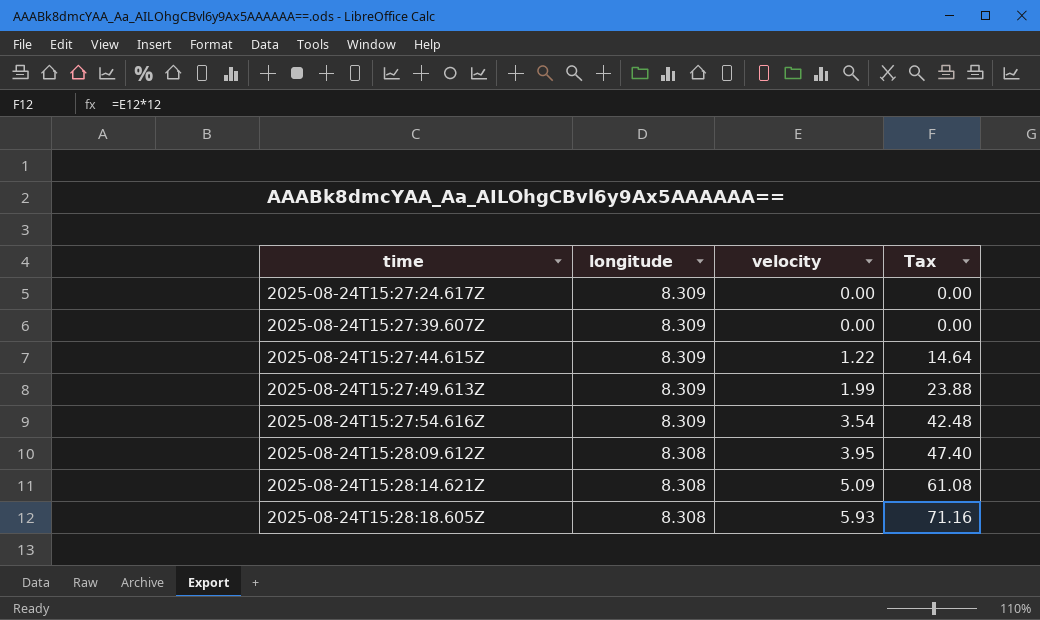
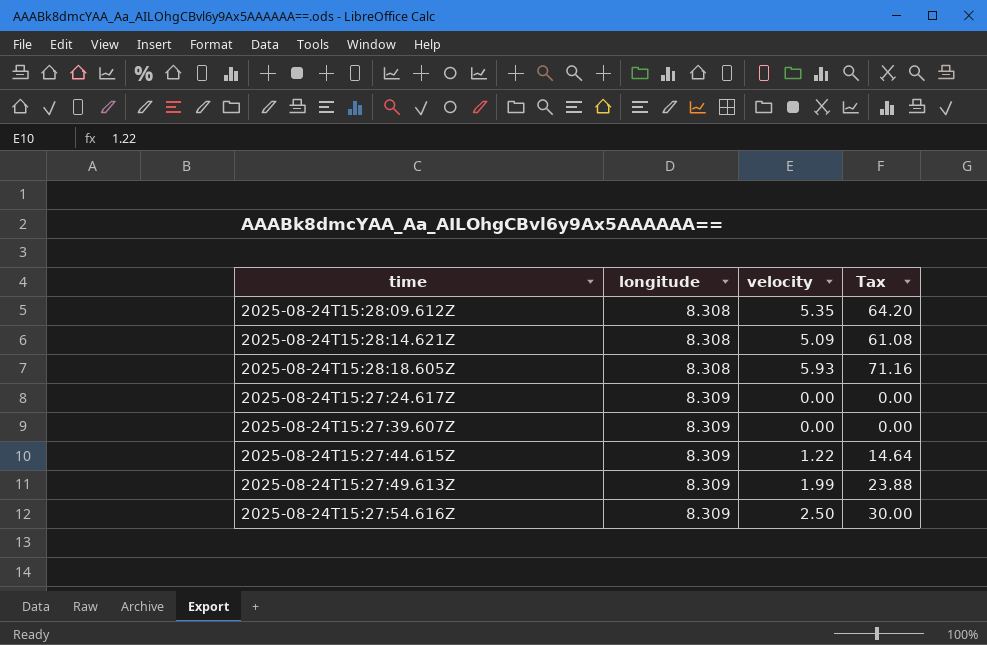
row order: time ascending -> longitude ascending
2025-08-24T15:28:09.612Z | velocity: 3.95 -> 5.35
2025-08-24T15:28:09.612Z | Tax: 47.40 -> 64.20
2025-08-24T15:27:54.616Z | velocity: 3.54 -> 2.50
2025-08-24T15:27:54.616Z | Tax: 42.48 -> 30.00

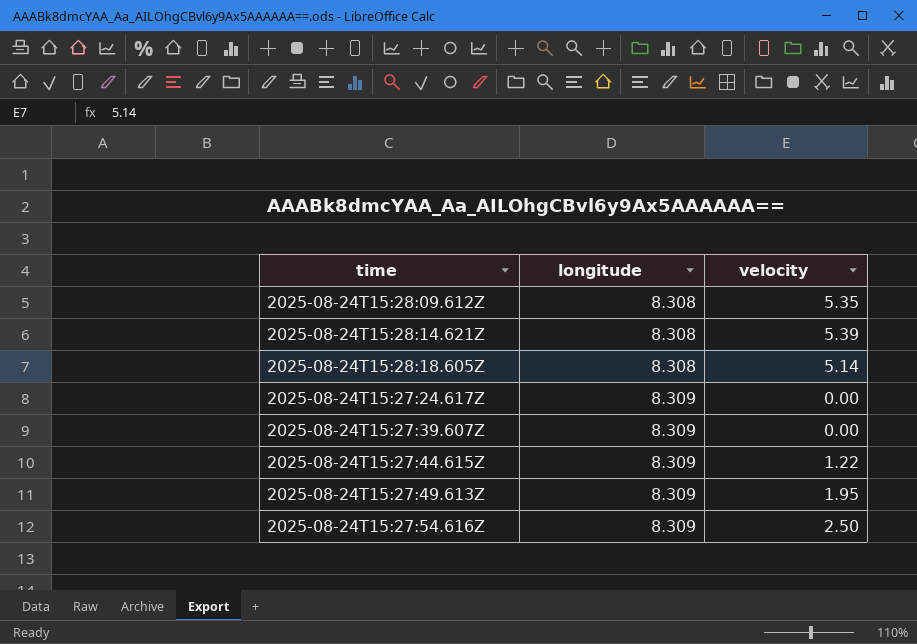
column Tax | formula: [velocity] * 12 -> none
2025-08-24T15:28:14.621Z | velocity: 5.09 -> 5.39
2025-08-24T15:28:18.605Z | velocity: 5.93 -> 5.14
2025-08-24T15:27:49.613Z | velocity: 1.99 -> 1.95

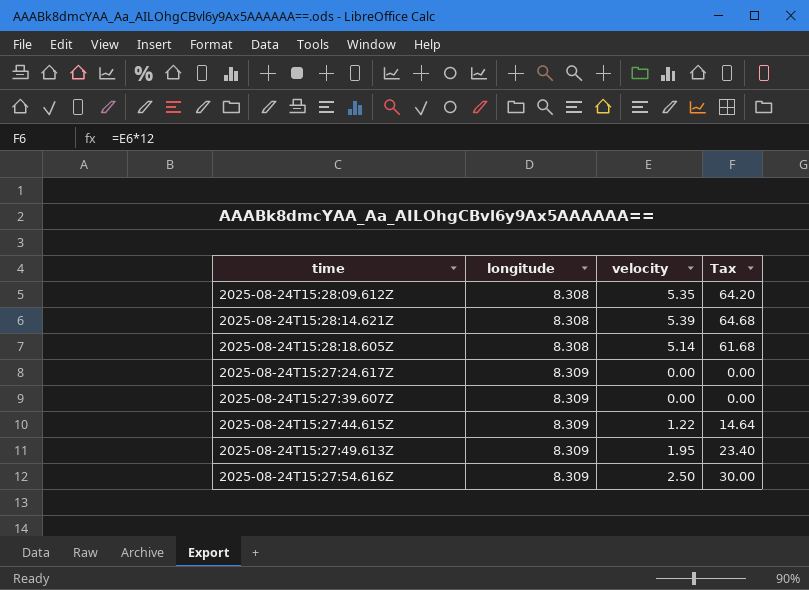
column Tax | formula: none -> [velocity] * 12

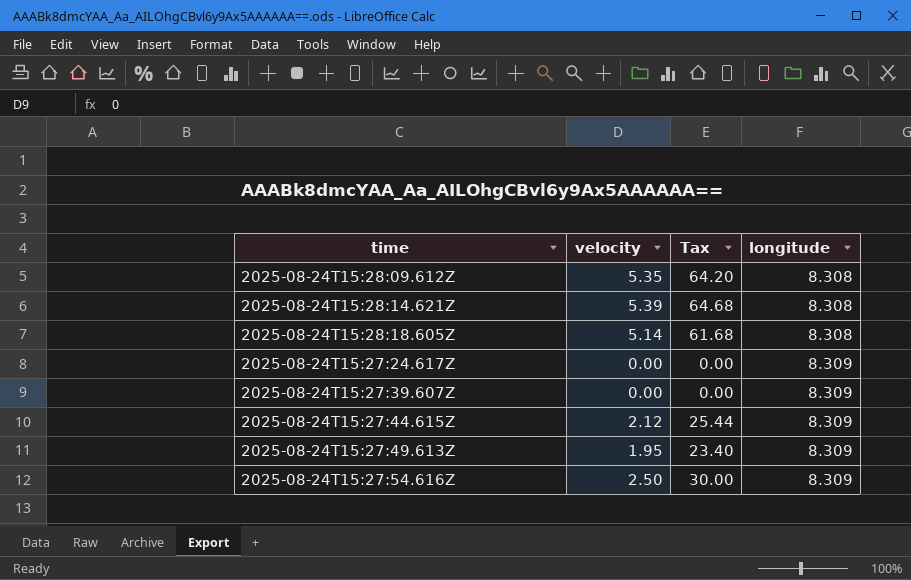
column longitude | position: 2 -> 4
2025-08-24T15:27:44.615Z | velocity: 1.22 -> 2.12
2025-08-24T15:27:44.615Z | Tax: 14.64 -> 25.44

